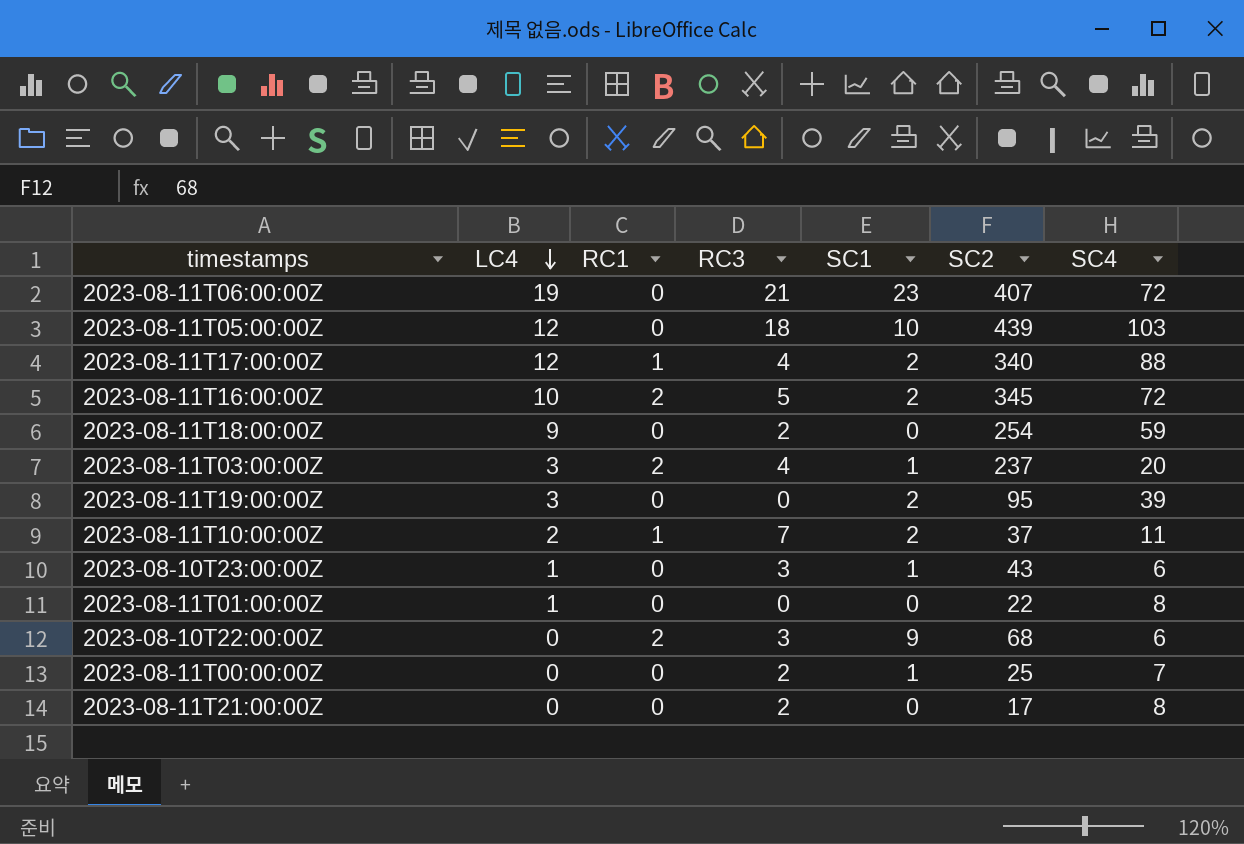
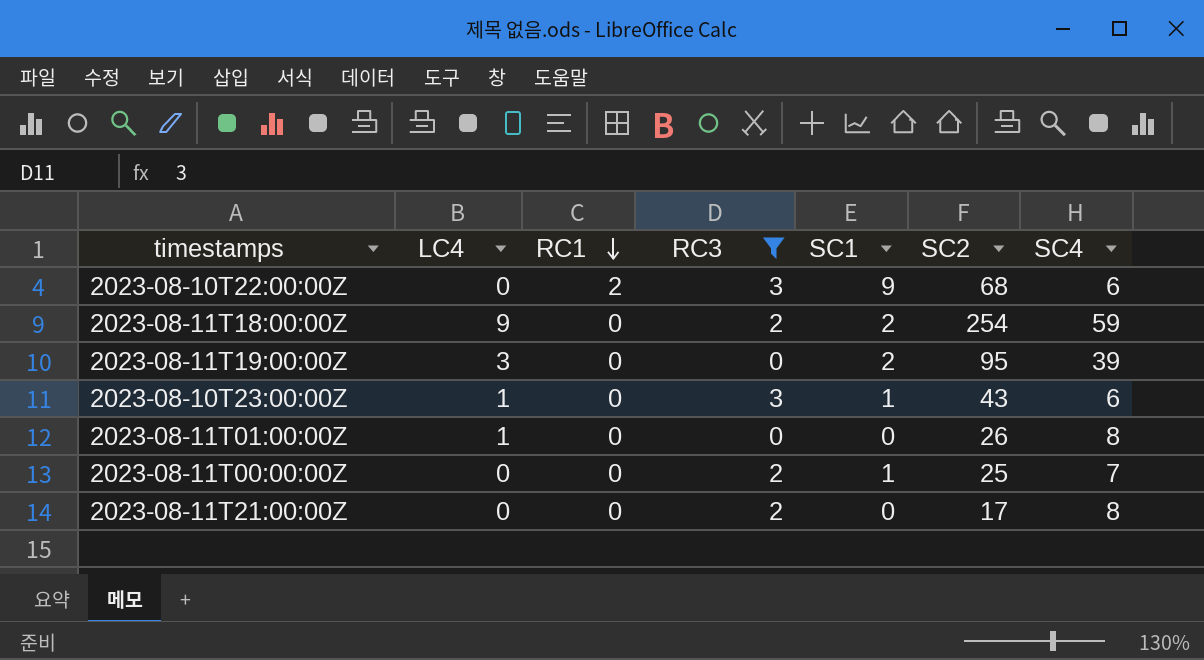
filter: none -> RC3 <= 3
row order: LC4 descending -> RC1 descending
2023-08-11T18:00:00Z | SC1: 0 -> 2
2023-08-11T01:00:00Z | SC2: 22 -> 26

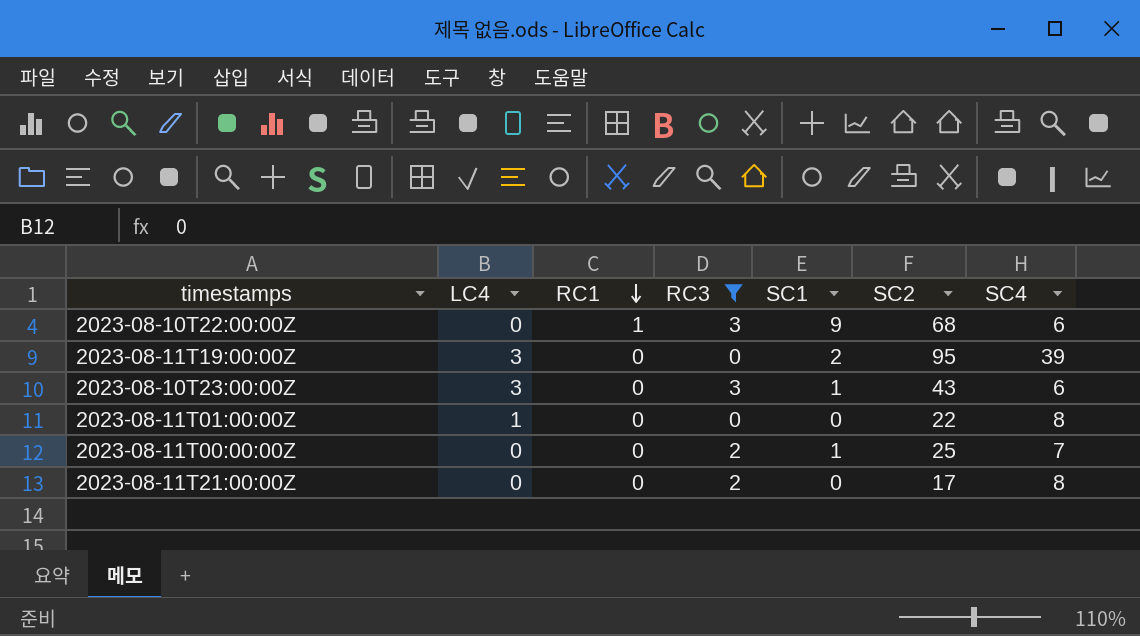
row 2023-08-11T18:00:00Z: 9 | 0 | 2 | 2 | 254 | 59 -> none
2023-08-10T22:00:00Z | RC1: 2 -> 1
2023-08-10T23:00:00Z | LC4: 1 -> 3
2023-08-11T01:00:00Z | SC2: 26 -> 22

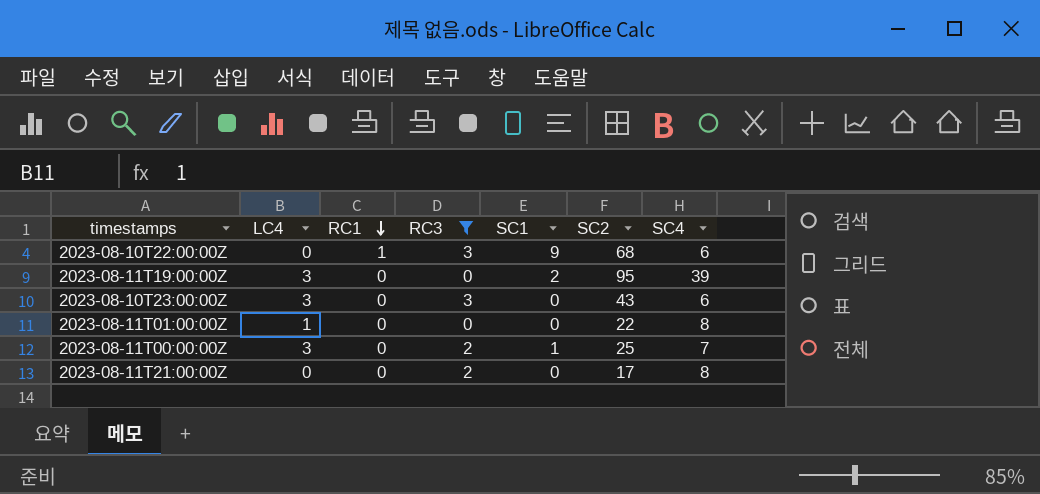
2023-08-10T23:00:00Z | SC1: 1 -> 0
2023-08-11T00:00:00Z | LC4: 0 -> 3

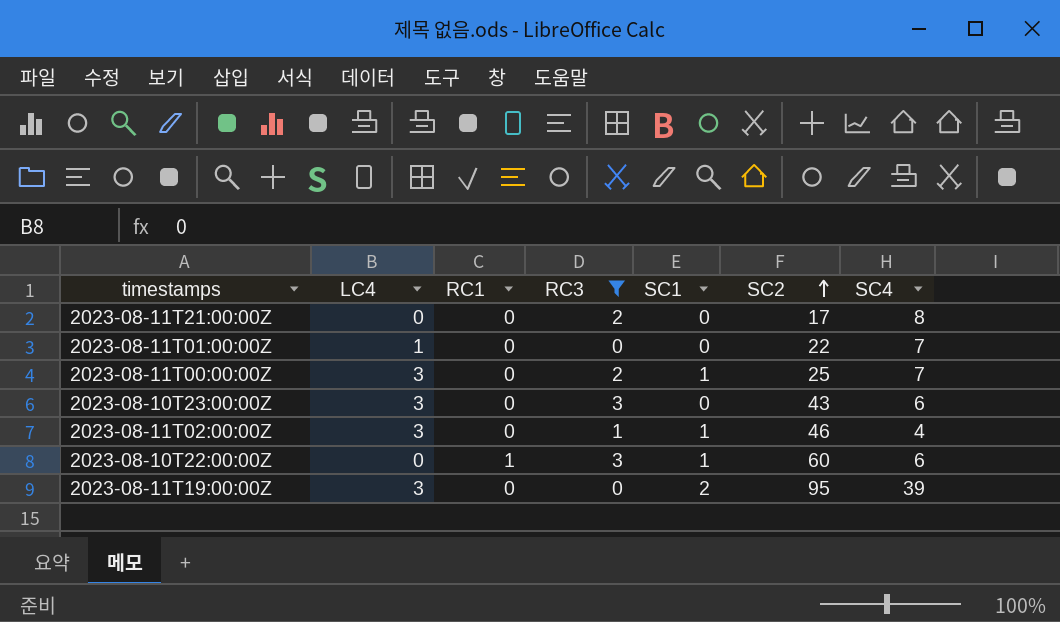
row order: RC1 descending -> SC2 ascending
2023-08-11T01:00:00Z | SC4: 8 -> 7
row 2023-08-11T02:00:00Z: none -> 3 | 0 | 1 | 1 | 46 | 4
2023-08-10T22:00:00Z | SC1: 9 -> 1
2023-08-10T22:00:00Z | SC2: 68 -> 60

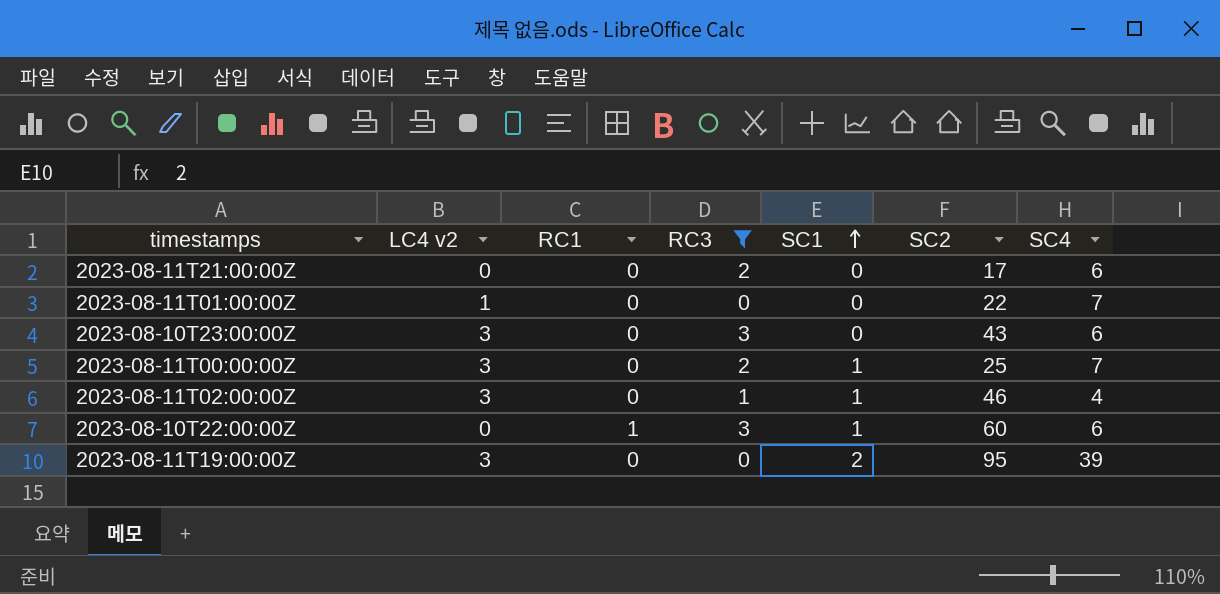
row order: SC2 ascending -> SC1 ascending
column name: LC4 -> LC4 v2
2023-08-11T21:00:00Z | SC4: 8 -> 6

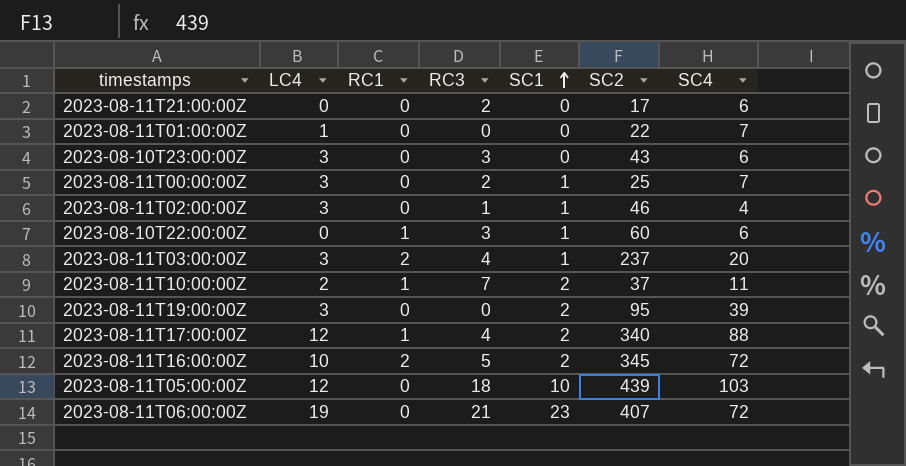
filter: RC3 <= 3 -> none
column name: LC4 v2 -> LC4

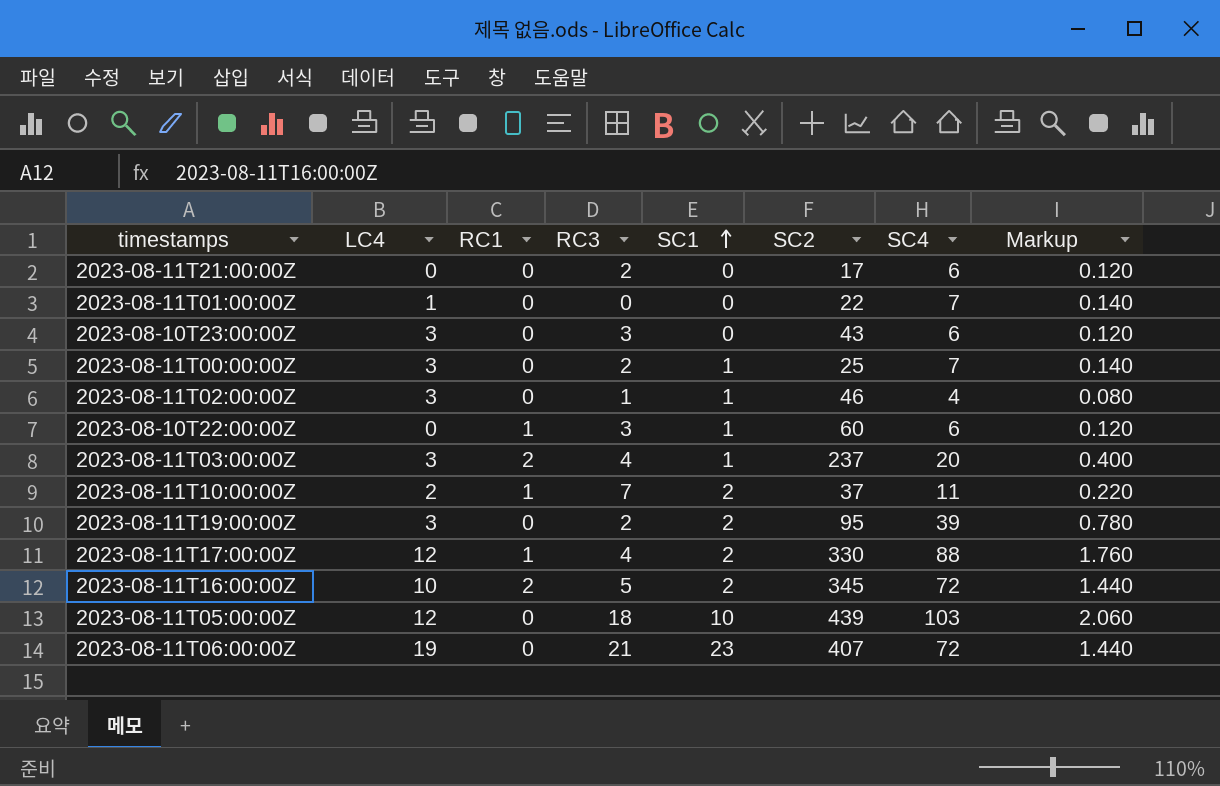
column Markup | formula: none -> [SC4] * 0.02
2023-08-11T19:00:00Z | RC3: 0 -> 2
2023-08-11T17:00:00Z | SC2: 340 -> 330

